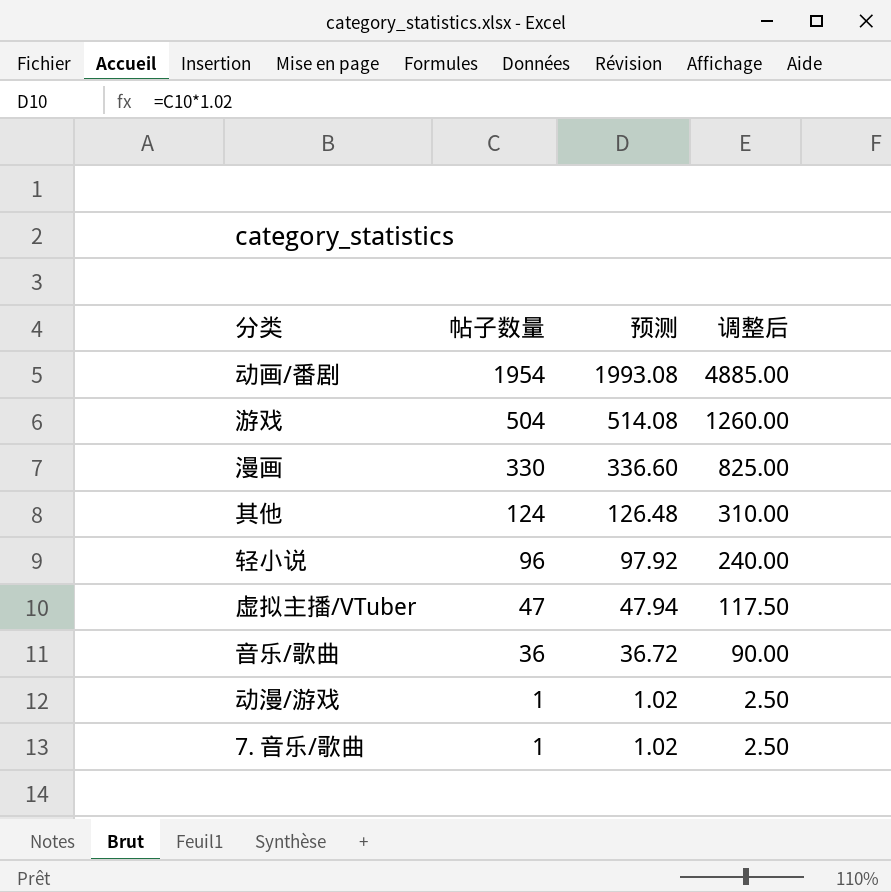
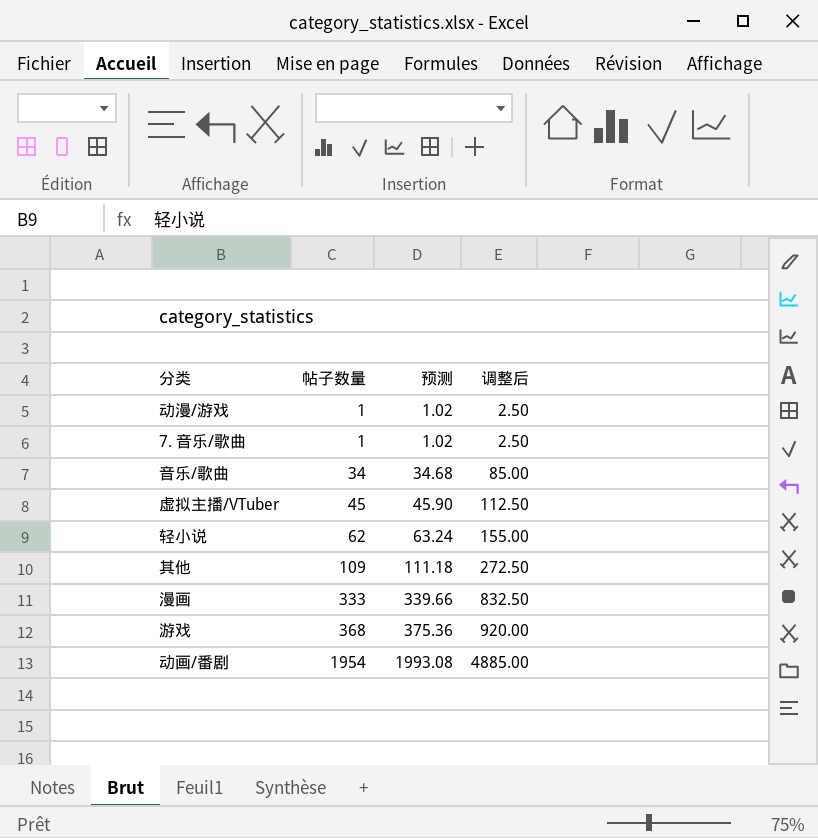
row order: 帖子数量 descending -> 帖子数量 ascending
音乐/歌曲 | 帖子数量: 36 -> 34
音乐/歌曲 | 预测: 36.72 -> 34.68
音乐/歌曲 | 调整后: 90.00 -> 85.00
虚拟主播/VTuber | 帖子数量: 47 -> 45
虚拟主播/VTuber | 预测: 47.94 -> 45.90
虚拟主播/VTuber | 调整后: 117.50 -> 112.50
轻小说 | 帖子数量: 96 -> 62
轻小说 | 预测: 97.92 -> 63.24
轻小说 | 调整后: 240.00 -> 155.00
其他 | 帖子数量: 124 -> 109
其他 | 预测: 126.48 -> 111.18
其他 | 调整后: 310.00 -> 272.50
漫画 | 帖子数量: 330 -> 333
漫画 | 预测: 336.60 -> 339.66
漫画 | 调整后: 825.00 -> 832.50
游戏 | 帖子数量: 504 -> 368
游戏 | 预测: 514.08 -> 375.36
游戏 | 调整后: 1260.00 -> 920.00

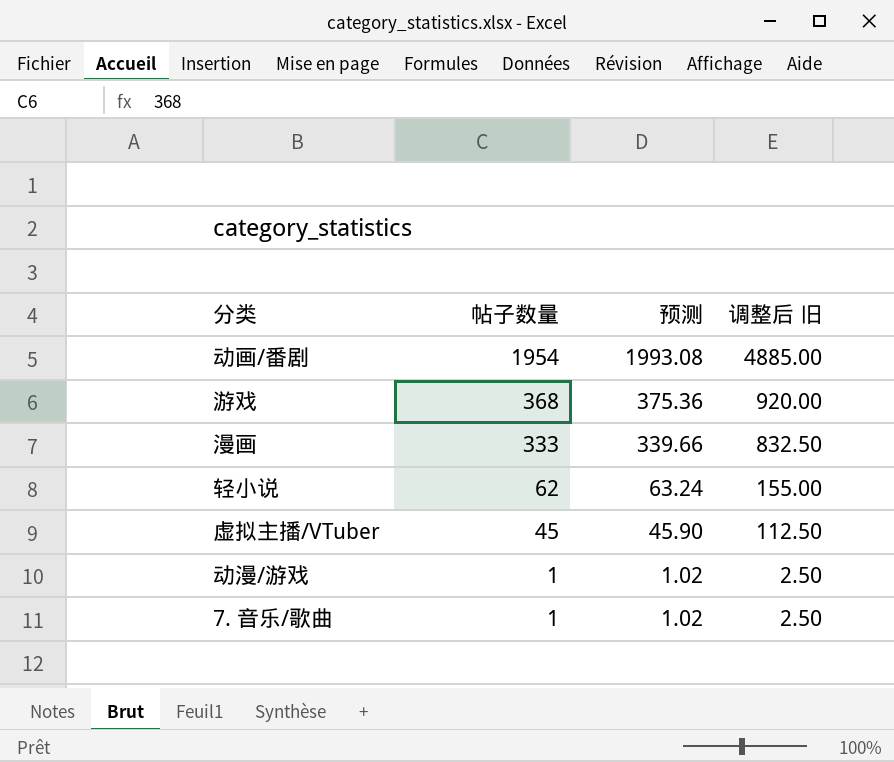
row order: 帖子数量 ascending -> 帖子数量 descending
column name: 调整后 -> 调整后 旧
row 音乐/歌曲: 34 | 34.68 | 85.00 -> none
row 其他: 109 | 111.18 | 272.50 -> none

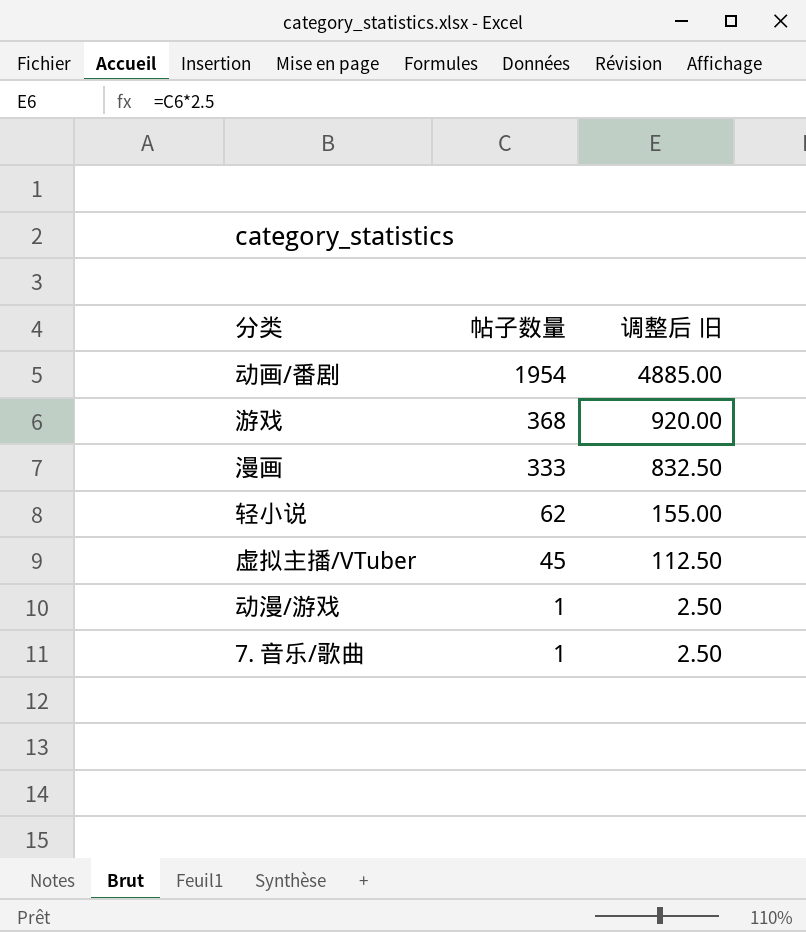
column 预测 | formula: [帖子数量] * 1.02 -> none

